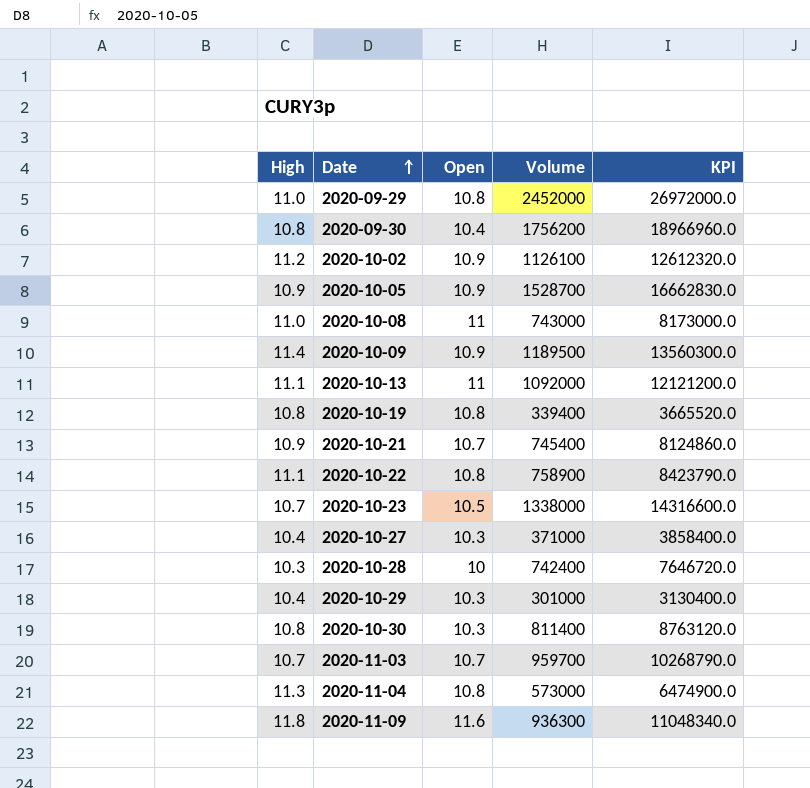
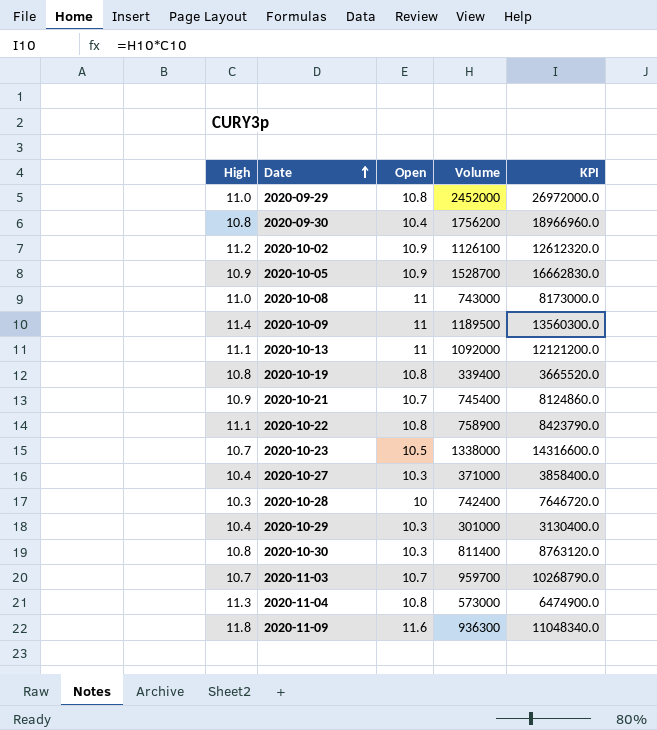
2020-10-09 | Open: 10.9 -> 11

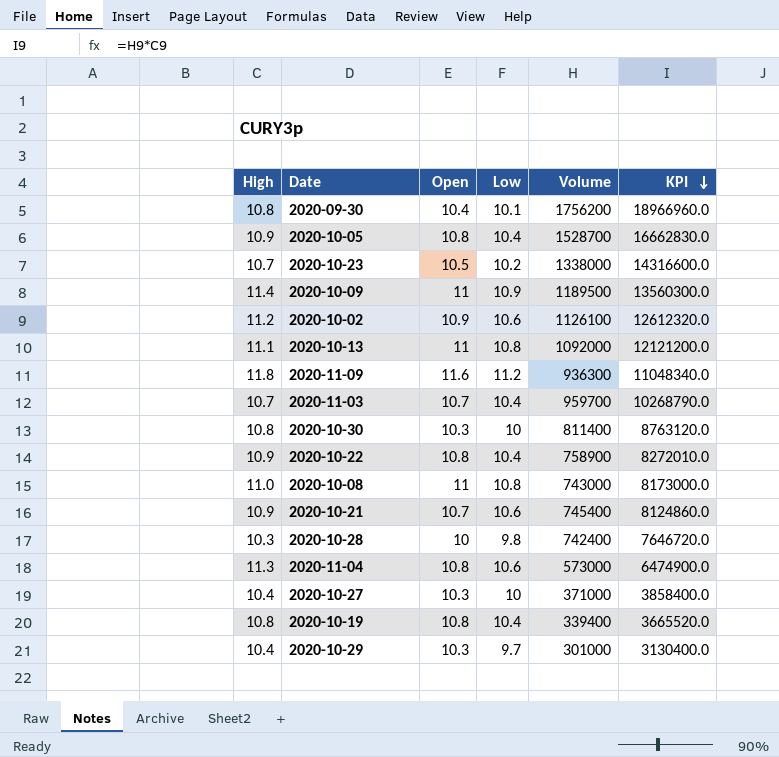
row order: Date ascending -> KPI descending
column Low | position: none -> 4
row 2020-09-29: 11.0 | 10.8 | 2452000 | 26972000.0 -> none
2020-10-05 | Open: 10.9 -> 10.8
2020-10-22 | High: 11.1 -> 10.9
2020-10-22 | KPI: 8423790.0 -> 8272010.0

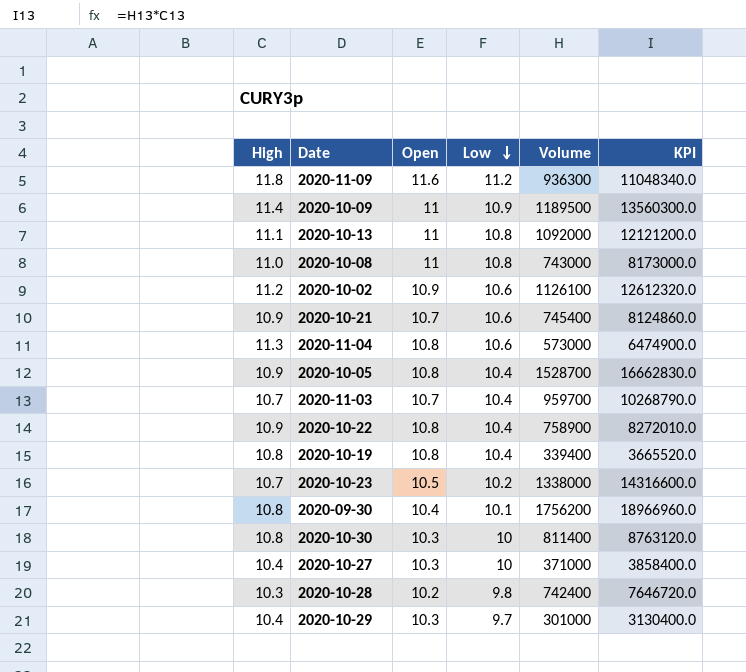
row order: KPI descending -> Low descending
2020-10-28 | Open: 10 -> 10.2

